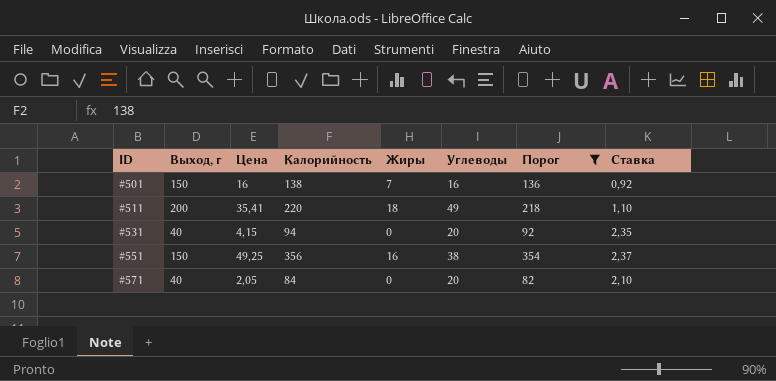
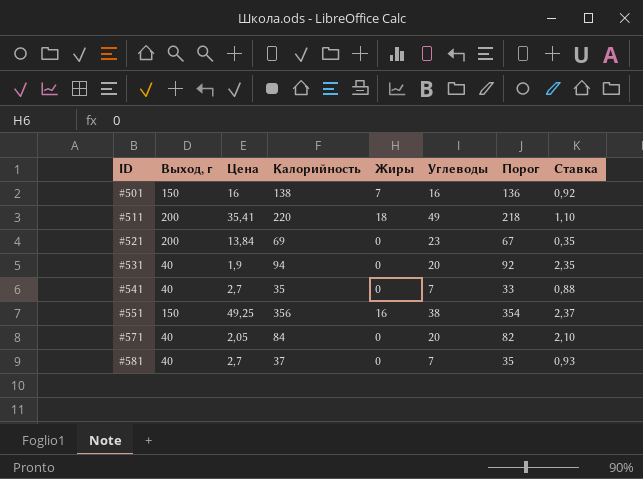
filter: Порог >= 82 -> none
#531 | Цена: 4,15 -> 1,9

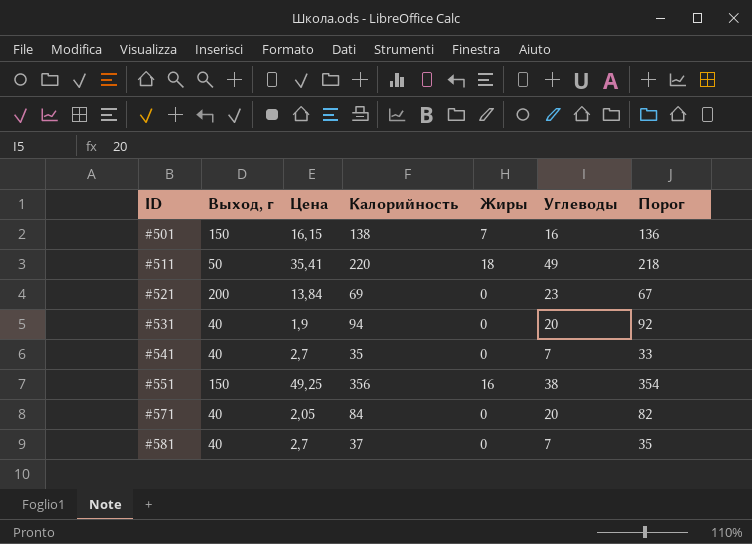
column Ставка | formula: [Калорийность] / [Выход, г] -> none
#501 | Цена: 16 -> 16,15
#511 | Выход, г: 200 -> 50

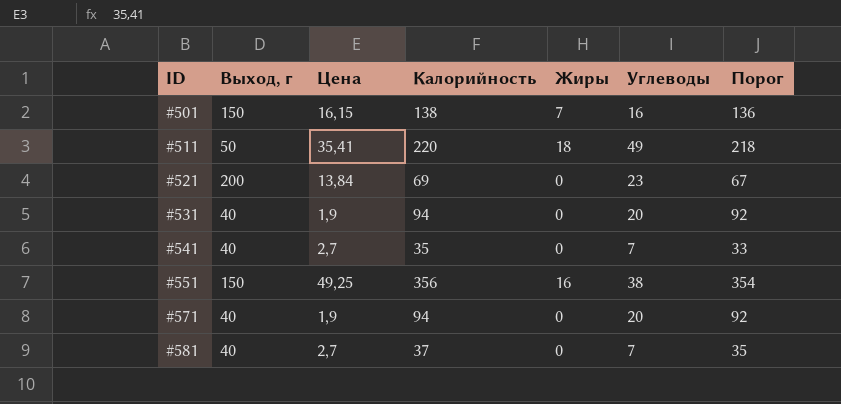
#571 | Цена: 2,05 -> 1,9
#571 | Калорийность: 84 -> 94
#571 | Порог: 82 -> 92

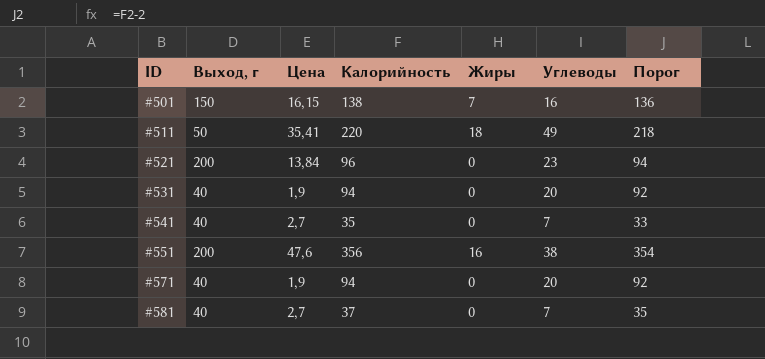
#521 | Калорийность: 69 -> 96
#521 | Порог: 67 -> 94
#551 | Выход, г: 150 -> 200
#551 | Цена: 49,25 -> 47,6

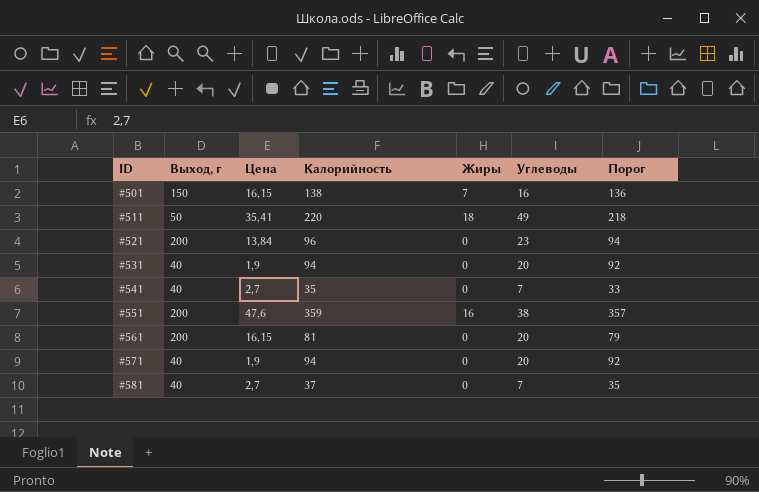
#551 | Калорийность: 356 -> 359
#551 | Порог: 354 -> 357
row #561: none -> 200 | 16,15 | 81 | 0 | 20 | 79

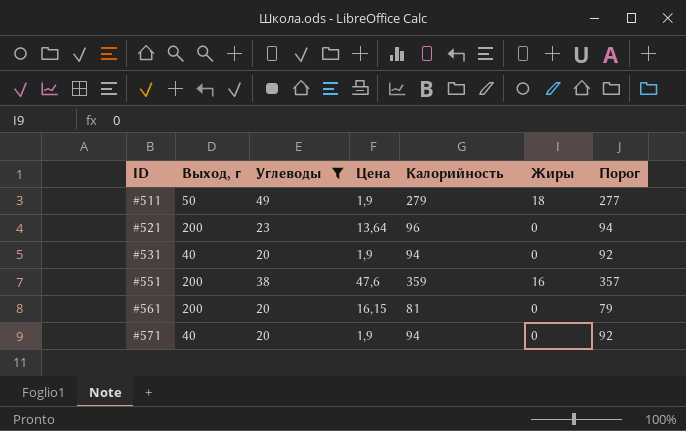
filter: none -> Углеводы >= 20
column Углеводы | position: 6 -> 3
#511 | Цена: 35,41 -> 1,9
#511 | Калорийность: 220 -> 279
#511 | Порог: 218 -> 277
#521 | Цена: 13,84 -> 13,64

